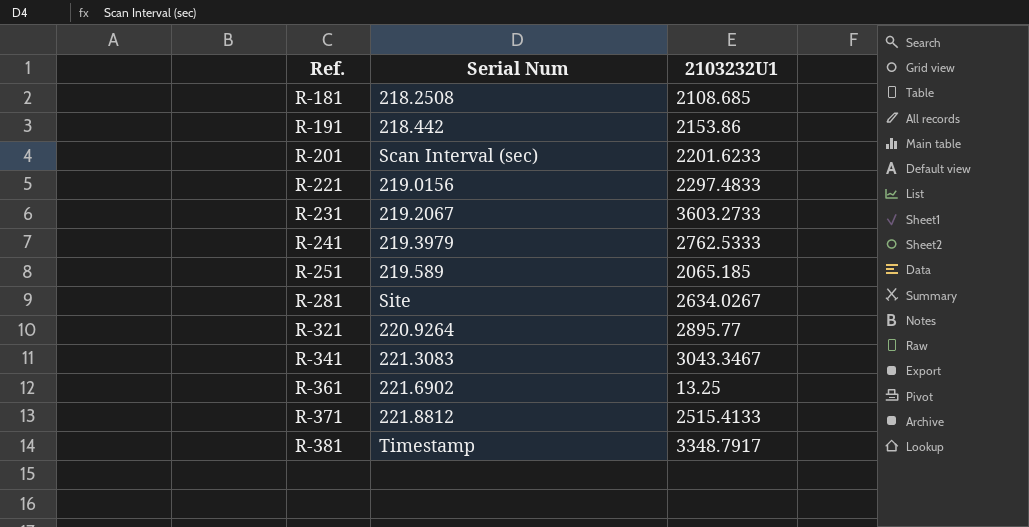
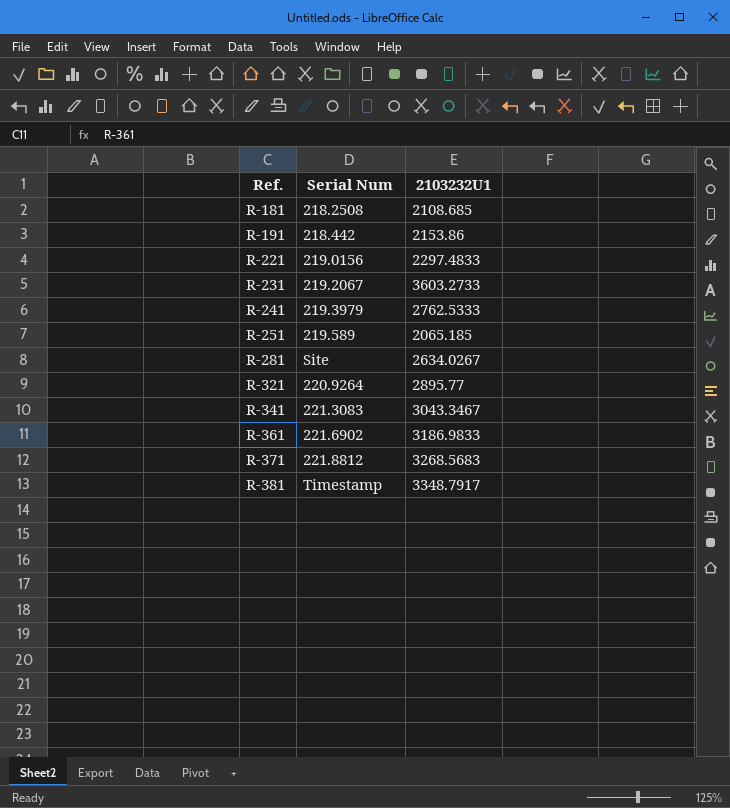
row R-201: Scan Interval (sec) | 2201.6233 -> none
R-361 | 2103232U1: 13.25 -> 3186.9833
R-371 | 2103232U1: 2515.4133 -> 3268.5683

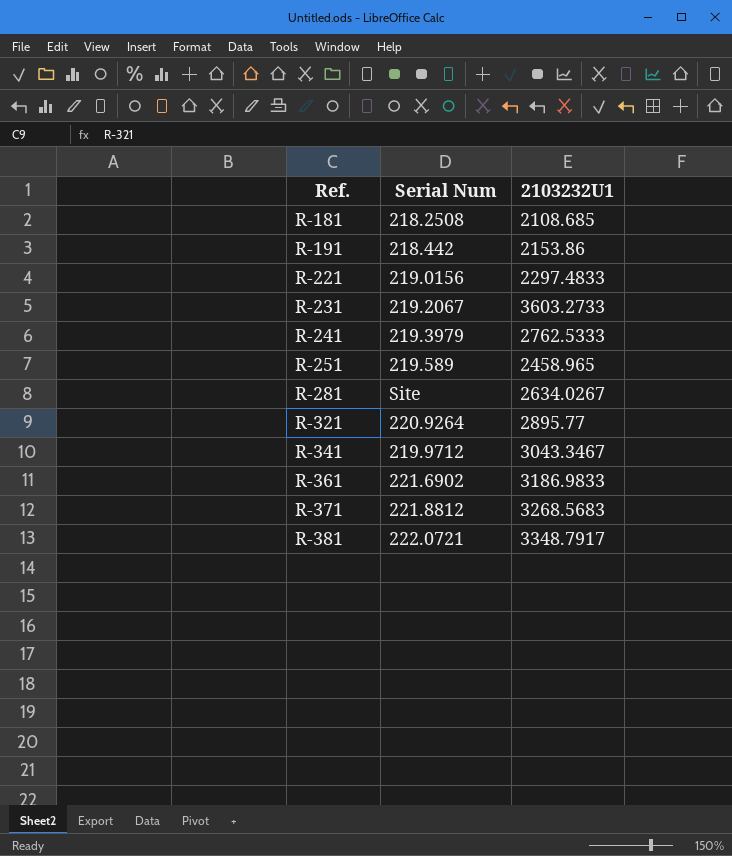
R-251 | 2103232U1: 2065.185 -> 2458.965
R-341 | Serial Num: 221.3083 -> 219.9712
R-381 | Serial Num: Timestamp -> 222.0721

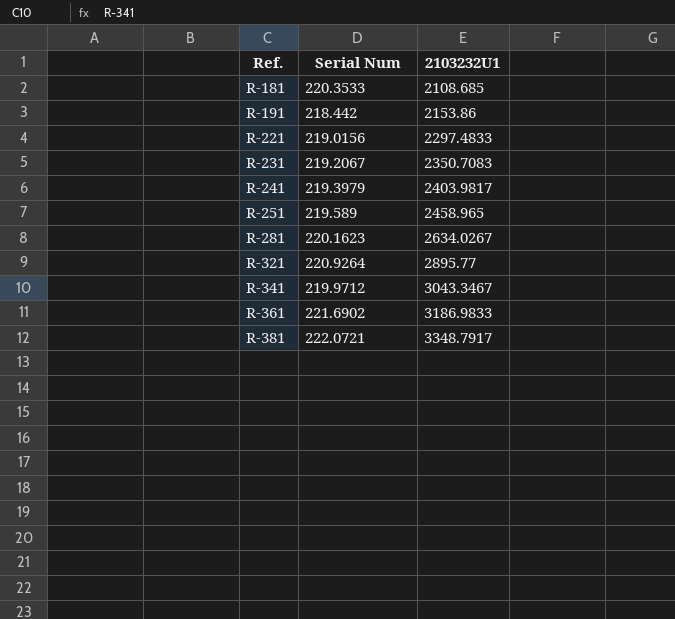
row R-371: 221.8812 | 3268.5683 -> none
R-181 | Serial Num: 218.2508 -> 220.3533
R-231 | 2103232U1: 3603.2733 -> 2350.7083
R-241 | 2103232U1: 2762.5333 -> 2403.9817
R-281 | Serial Num: Site -> 220.1623

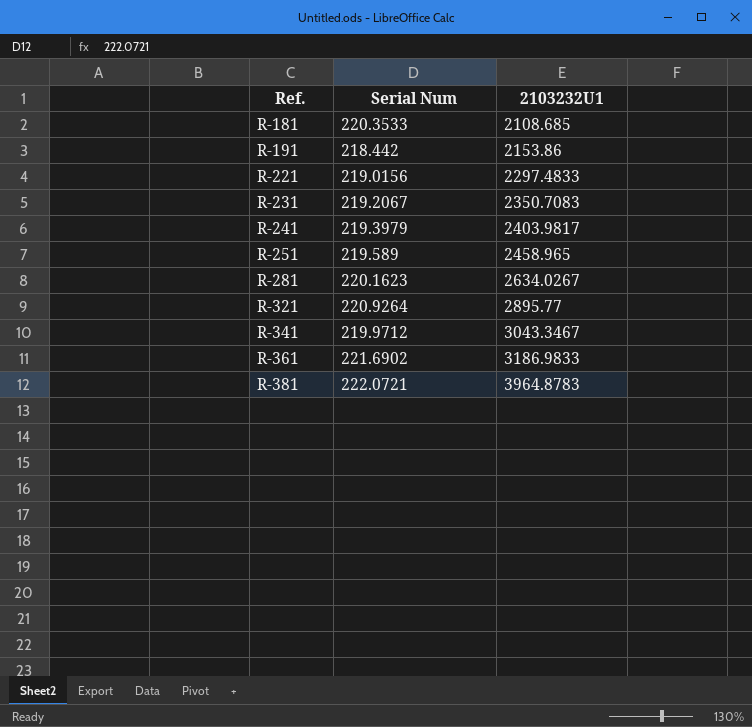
R-381 | 2103232U1: 3348.7917 -> 3964.8783

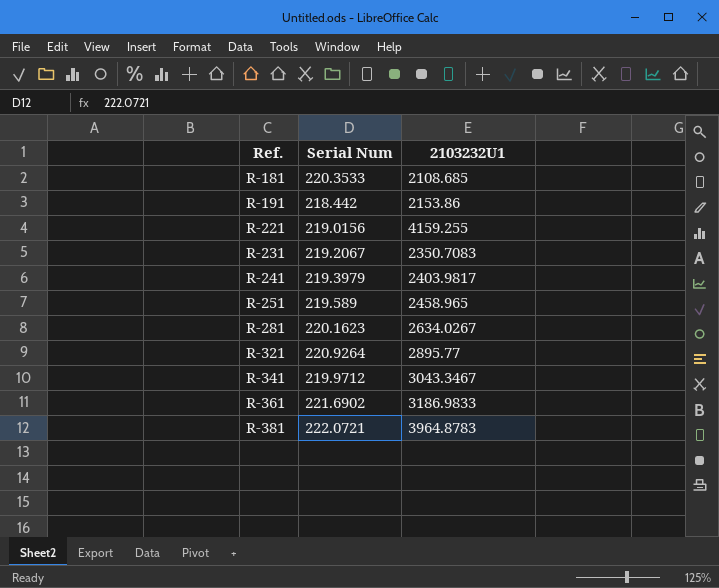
R-221 | 2103232U1: 2297.4833 -> 4159.255

